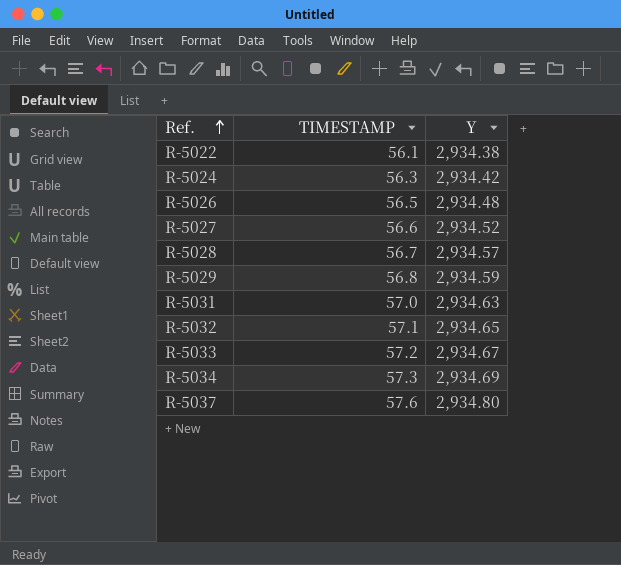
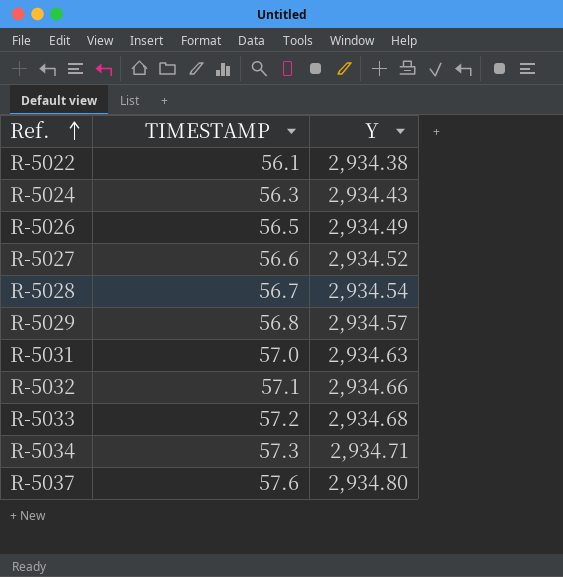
R-5024 | Y: 2,934.42 -> 2,934.43
R-5026 | Y: 2,934.48 -> 2,934.49
R-5028 | Y: 2,934.57 -> 2,934.54
R-5029 | Y: 2,934.59 -> 2,934.57
R-5032 | Y: 2,934.65 -> 2,934.66
R-5033 | Y: 2,934.67 -> 2,934.68
R-5034 | Y: 2,934.69 -> 2,934.71

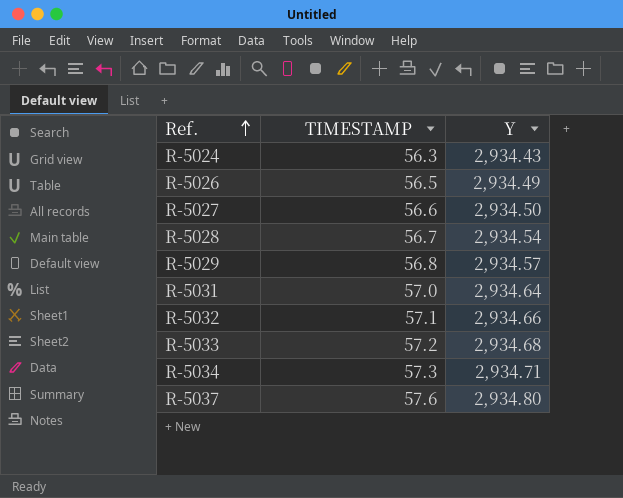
row R-5022: 56.1 | 2,934.38 -> none
R-5027 | Y: 2,934.52 -> 2,934.50
R-5031 | Y: 2,934.63 -> 2,934.64

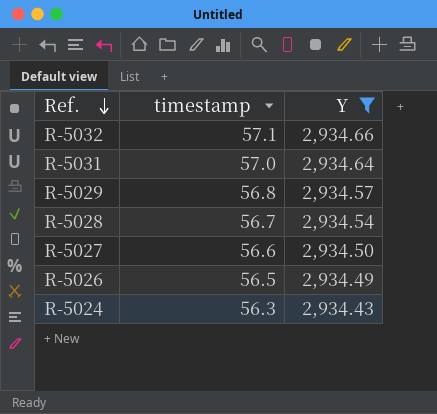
filter: none -> Y <= 2,934.66
row order: Ref. ascending -> Ref. descending
column name: TIMESTAMP -> timestamp

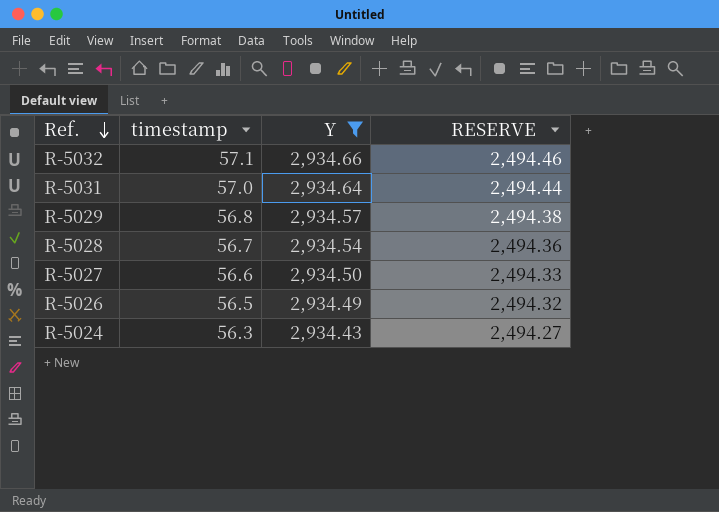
column RESERVE | formula: none -> [Y] * 0.85

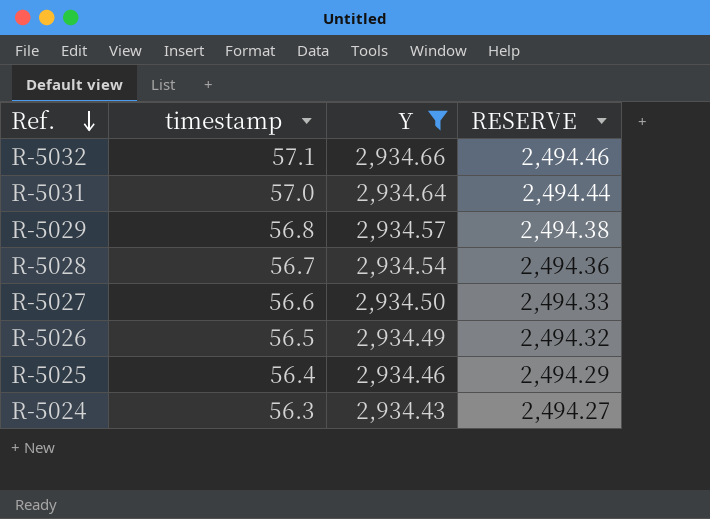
row R-5025: none -> 56.4 | 2,934.46 | 2,494.29

